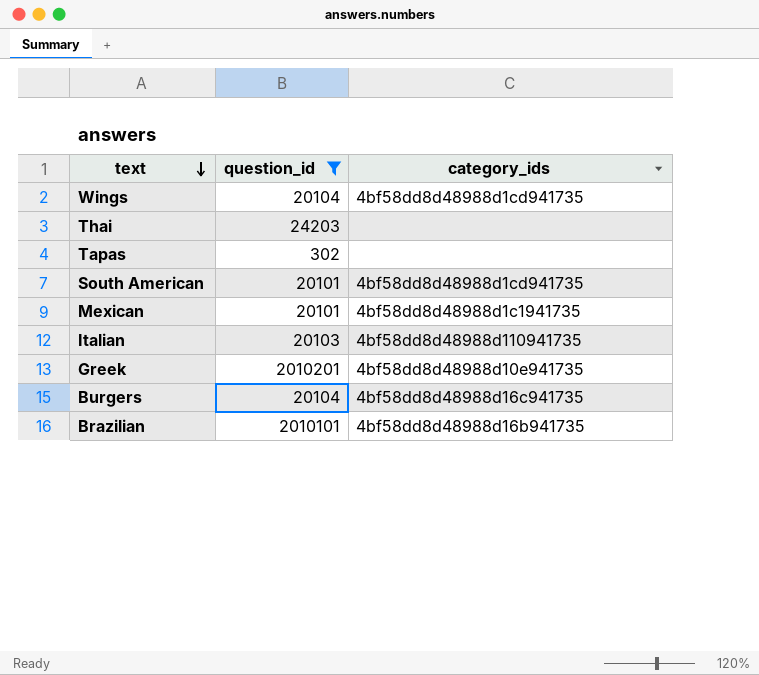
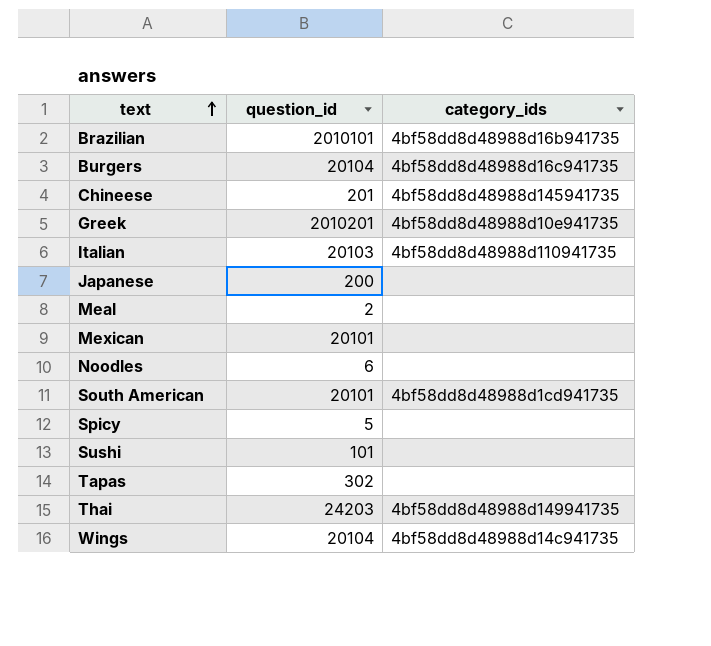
filter: question_id >= 302 -> none
row order: text descending -> text ascending
Mexican | category_ids: 4bf58dd8d48988d1c1941735 -> none
Thai | category_ids: none -> 4bf58dd8d48988d149941735
Wings | category_ids: 4bf58dd8d48988d1cd941735 -> 4bf58dd8d48988d14c941735

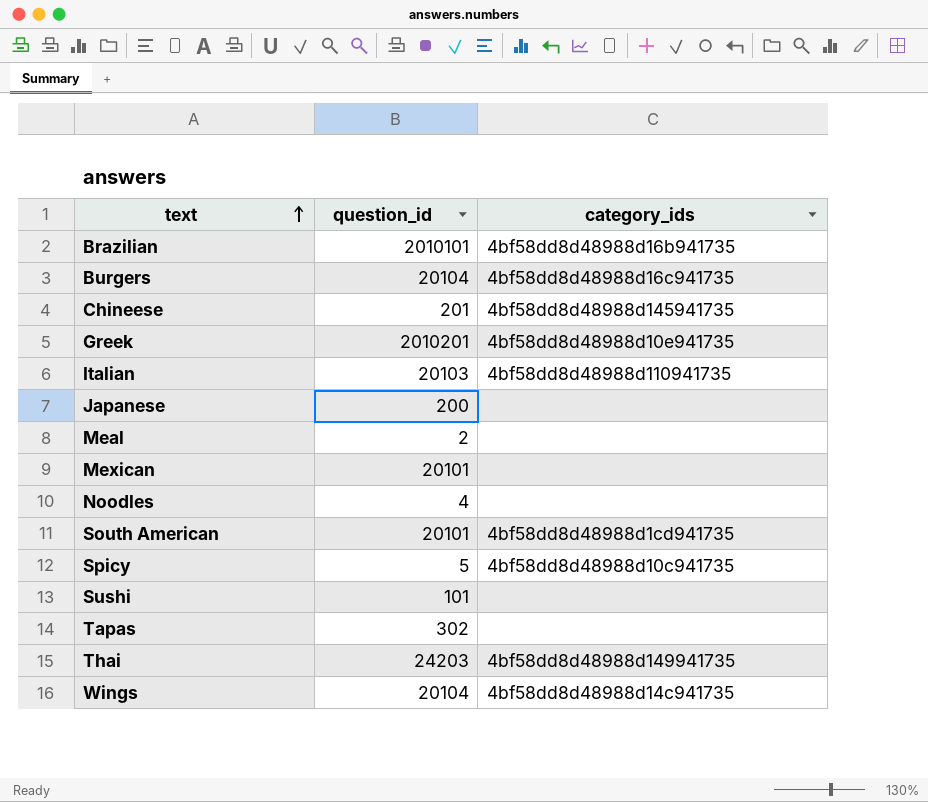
Noodles | question_id: 6 -> 4
Spicy | category_ids: none -> 4bf58dd8d48988d10c941735

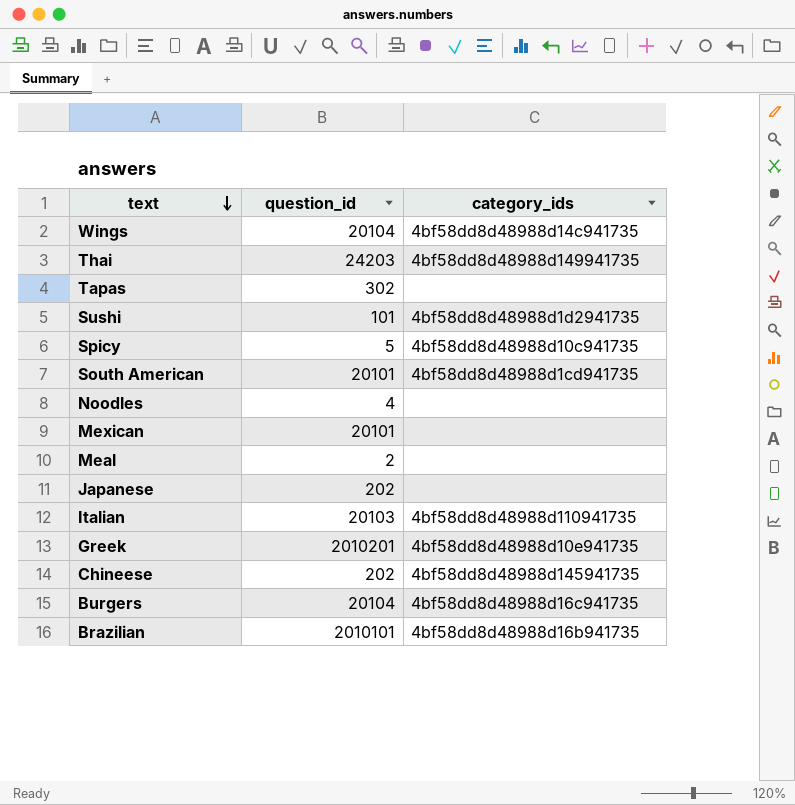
row order: text ascending -> text descending
Sushi | category_ids: none -> 4bf58dd8d48988d1d2941735
Japanese | question_id: 200 -> 202
Chineese | question_id: 201 -> 202

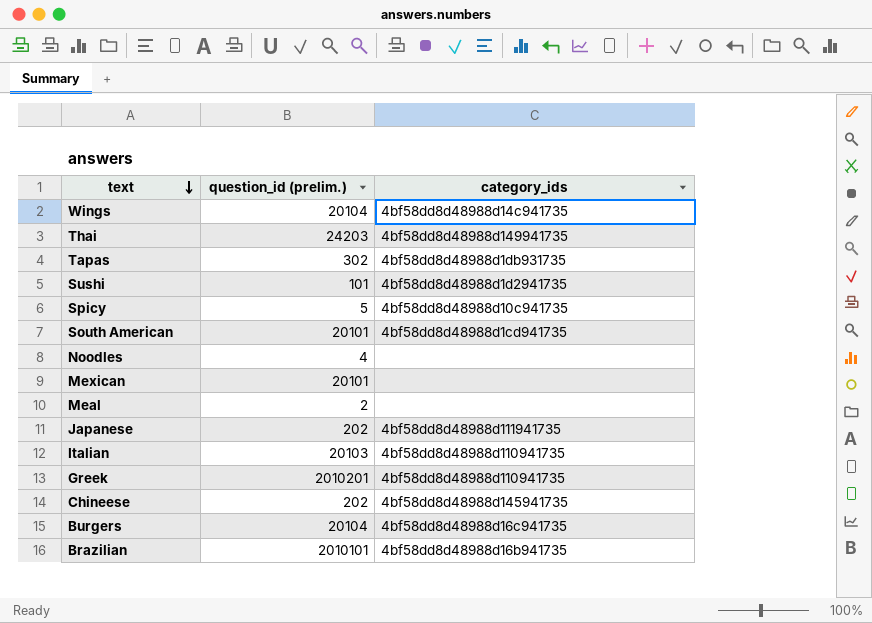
column name: question_id -> question_id (prelim.)
Tapas | category_ids: none -> 4bf58dd8d48988d1db931735
Japanese | category_ids: none -> 4bf58dd8d48988d111941735
Greek | category_ids: 4bf58dd8d48988d10e941735 -> 4bf58dd8d48988d110941735

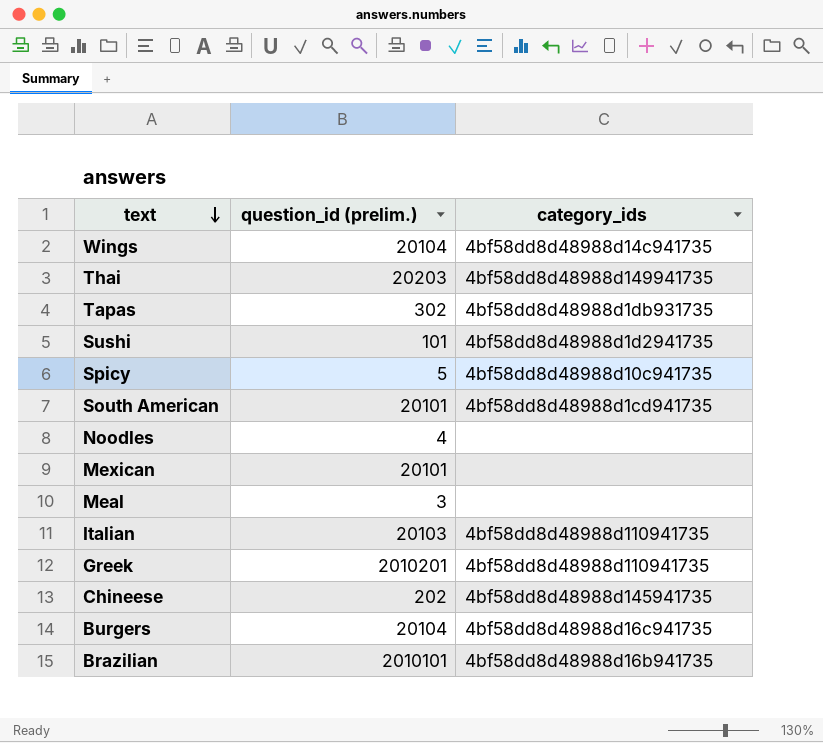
row Japanese: 202 | 4bf58dd8d48988d111941735 -> none
Thai | question_id (prelim.): 24203 -> 20203
Meal | question_id (prelim.): 2 -> 3

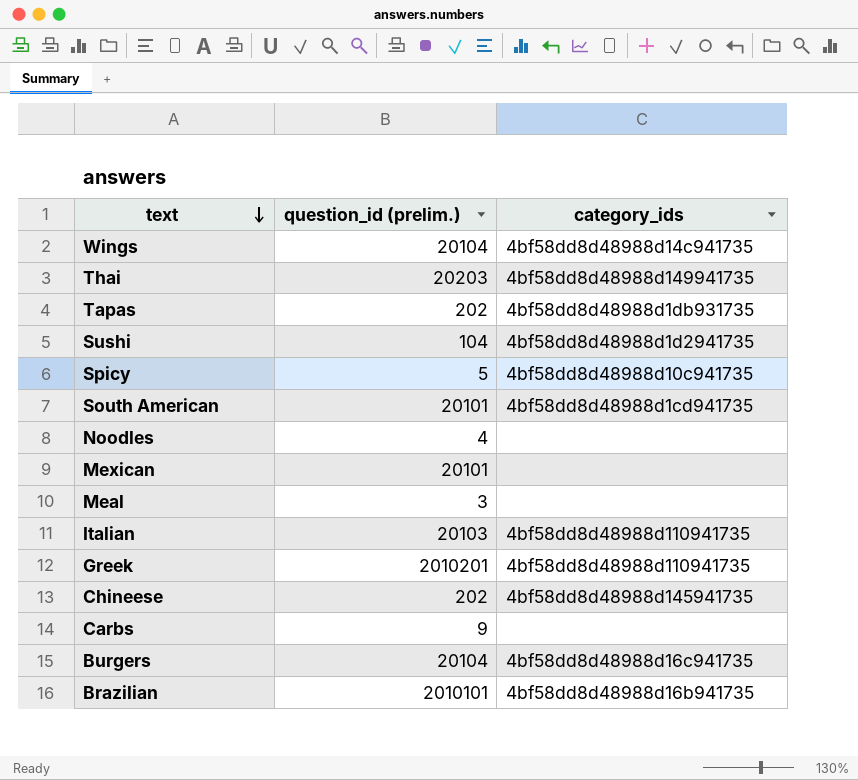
Tapas | question_id (prelim.): 302 -> 202
Sushi | question_id (prelim.): 101 -> 104
row Carbs: none -> 9 | none

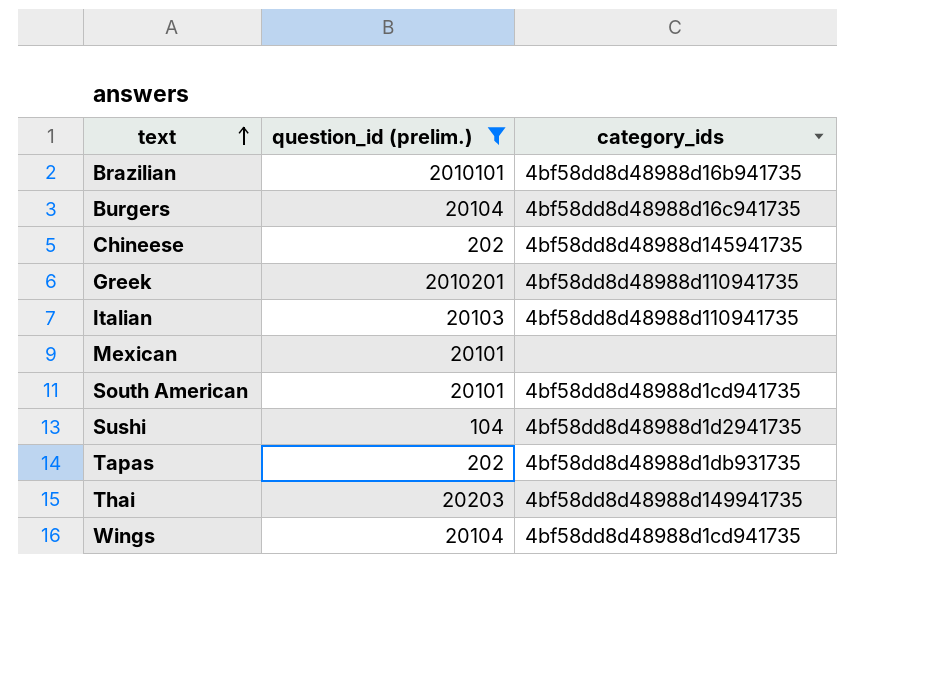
filter: none -> question_id (prelim.) >= 104
row order: text descending -> text ascending
Wings | category_ids: 4bf58dd8d48988d14c941735 -> 4bf58dd8d48988d1cd941735

